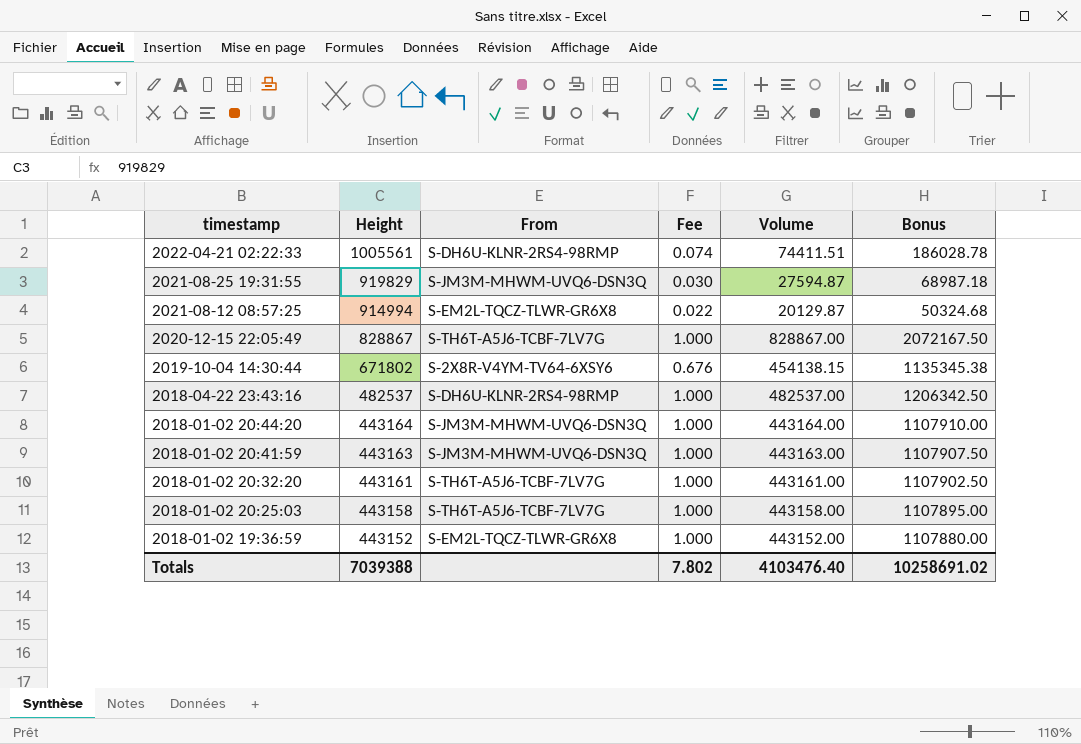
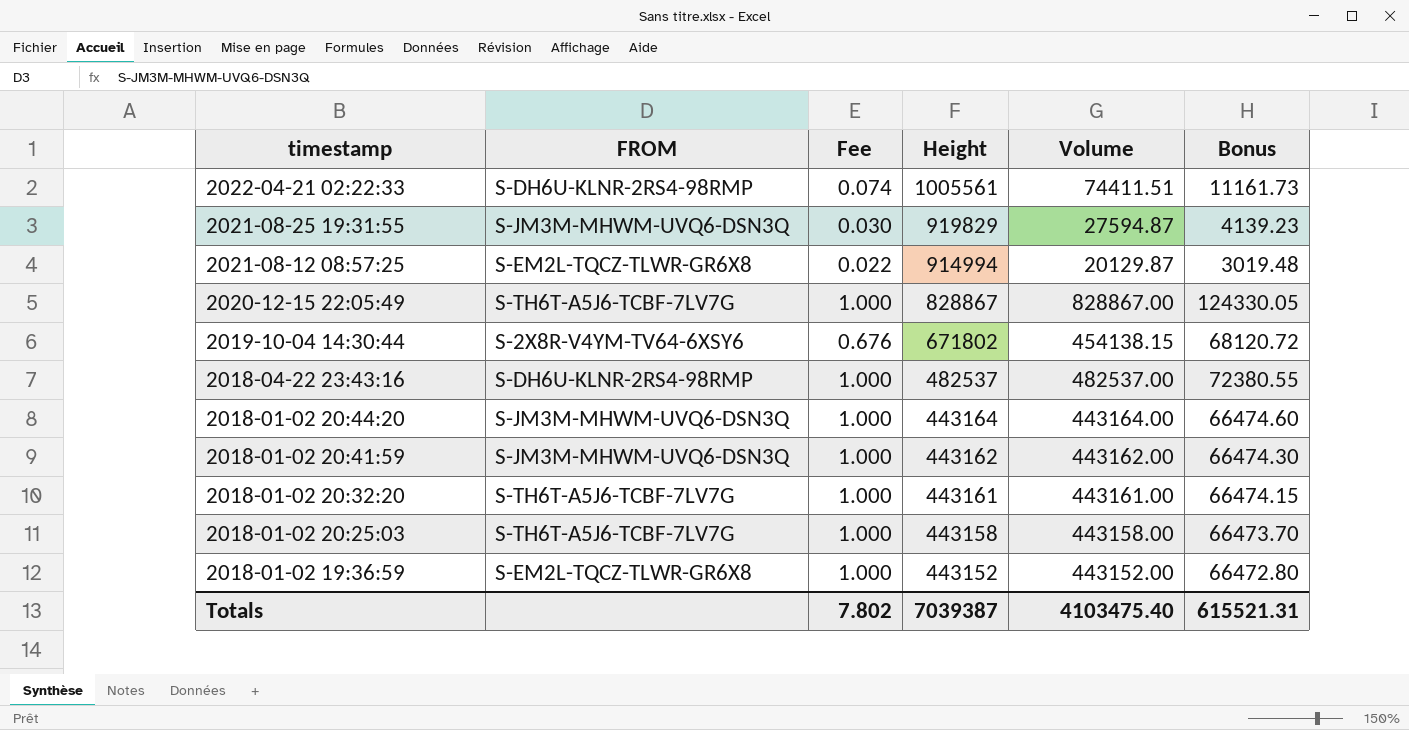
column name: From -> FROM
column Height | position: 2 -> 4
column Bonus | formula: [Volume] * 2.5 -> [Volume] * 0.15
2018-01-02 20:41:59 | Height: 443163 -> 443162
2018-01-02 20:41:59 | Volume: 443163.00 -> 443162.00
Totals | Height: 7039388 -> 7039387
Totals | Volume: 4103476.40 -> 4103475.40
Totals | Bonus: 10258691.02 -> 615521.31

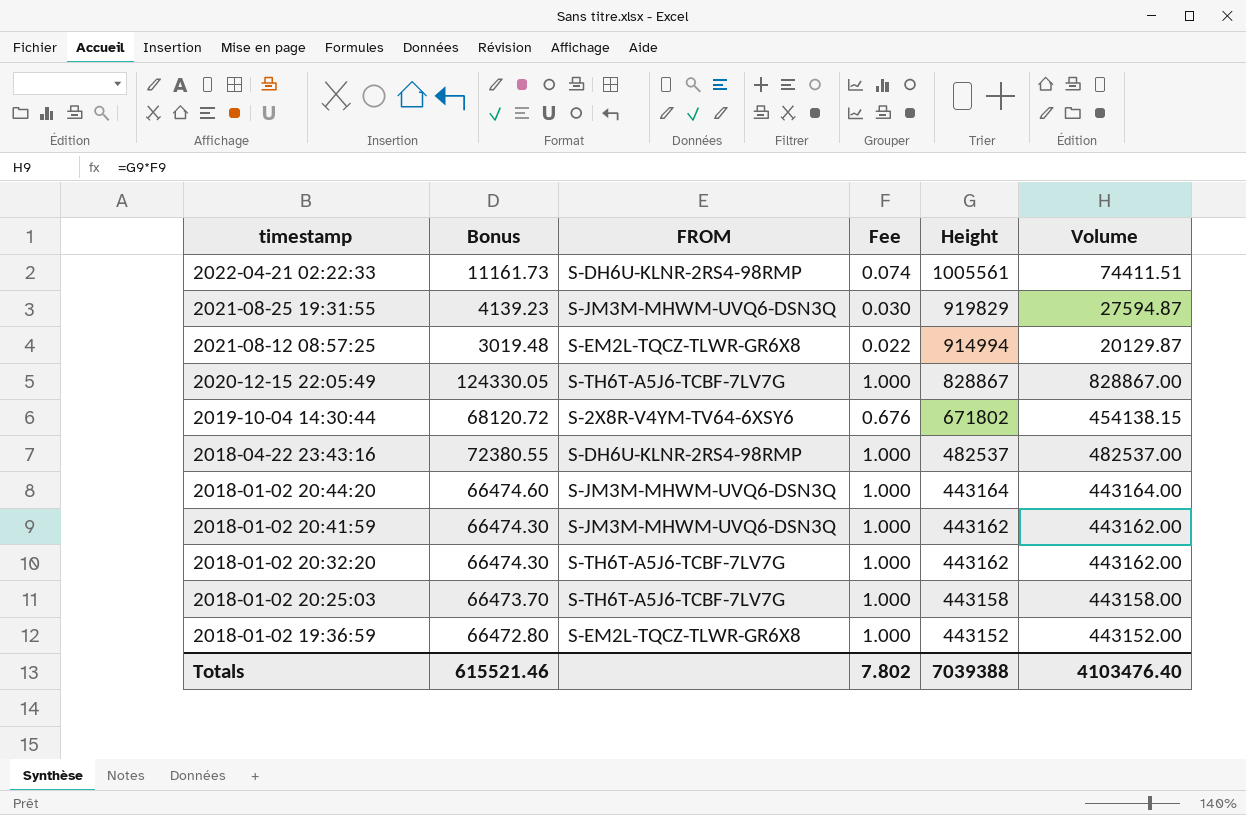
column Bonus | position: 6 -> 2
2018-01-02 20:32:20 | Bonus: 66474.15 -> 66474.30
2018-01-02 20:32:20 | Height: 443161 -> 443162
2018-01-02 20:32:20 | Volume: 443161.00 -> 443162.00
Totals | Bonus: 615521.31 -> 615521.46
Totals | Height: 7039387 -> 7039388
Totals | Volume: 4103475.40 -> 4103476.40

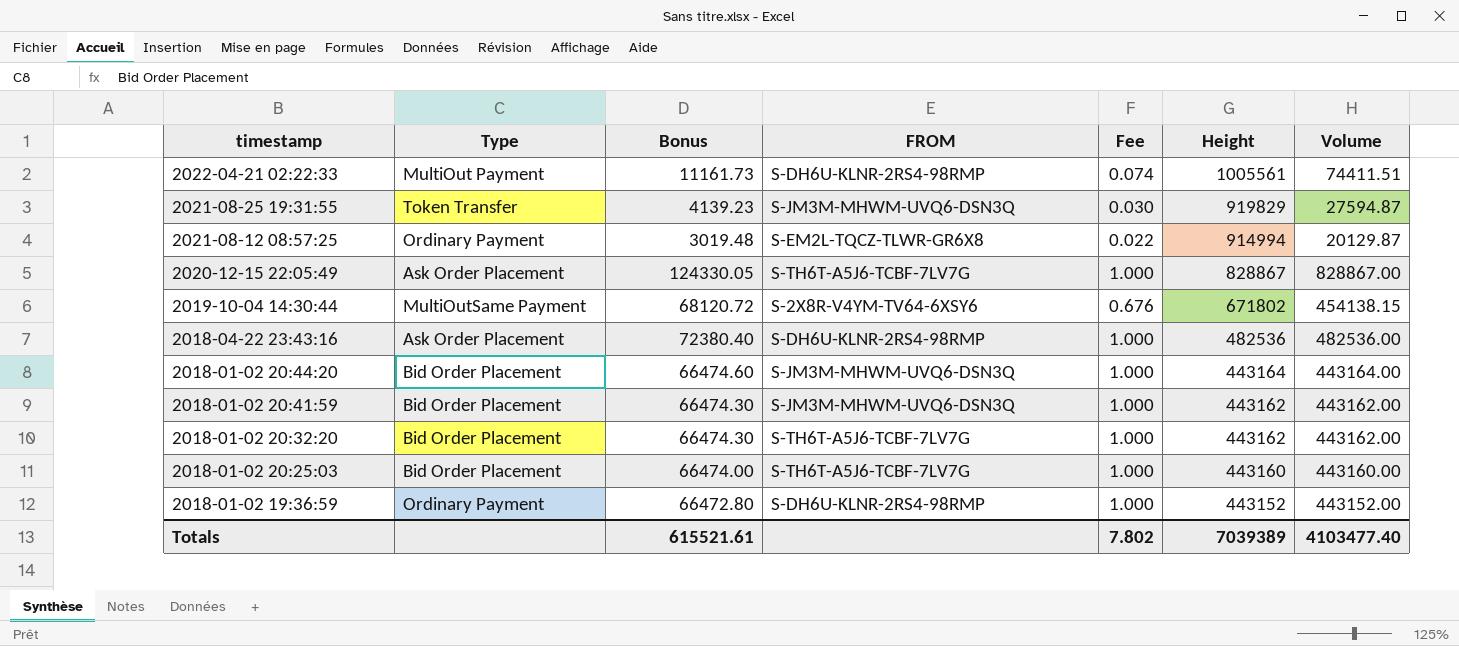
column Type | position: none -> 2
2018-04-22 23:43:16 | Bonus: 72380.55 -> 72380.40
2018-04-22 23:43:16 | Height: 482537 -> 482536
2018-04-22 23:43:16 | Volume: 482537.00 -> 482536.00
2018-01-02 20:25:03 | Bonus: 66473.70 -> 66474.00
2018-01-02 20:25:03 | Height: 443158 -> 443160
2018-01-02 20:25:03 | Volume: 443158.00 -> 443160.00
2018-01-02 19:36:59 | FROM: S-EM2L-TQCZ-TLWR-GR6X8 -> S-DH6U-KLNR-2RS4-98RMP
Totals | Bonus: 615521.46 -> 615521.61
Totals | Height: 7039388 -> 7039389
Totals | Volume: 4103476.40 -> 4103477.40

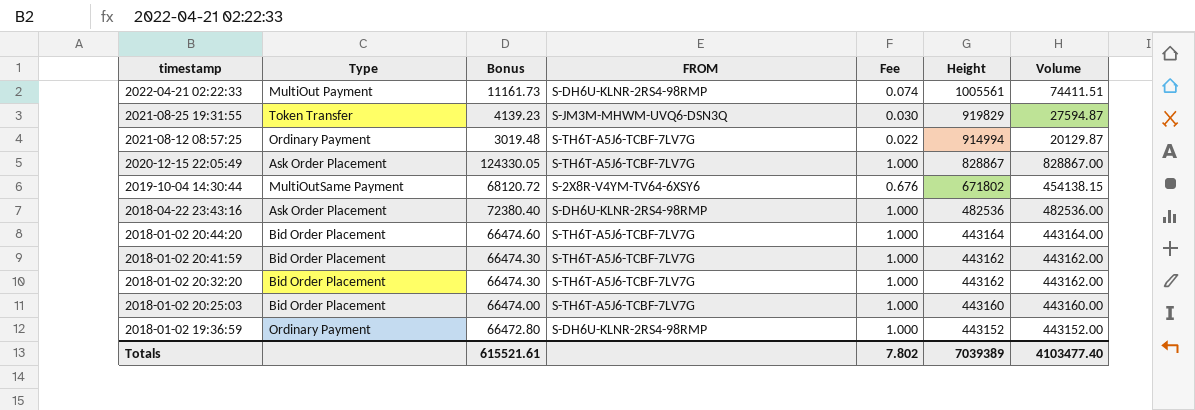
2021-08-12 08:57:25 | FROM: S-EM2L-TQCZ-TLWR-GR6X8 -> S-TH6T-A5J6-TCBF-7LV7G
2018-01-02 20:44:20 | FROM: S-JM3M-MHWM-UVQ6-DSN3Q -> S-TH6T-A5J6-TCBF-7LV7G
2018-01-02 20:41:59 | FROM: S-JM3M-MHWM-UVQ6-DSN3Q -> S-TH6T-A5J6-TCBF-7LV7G

